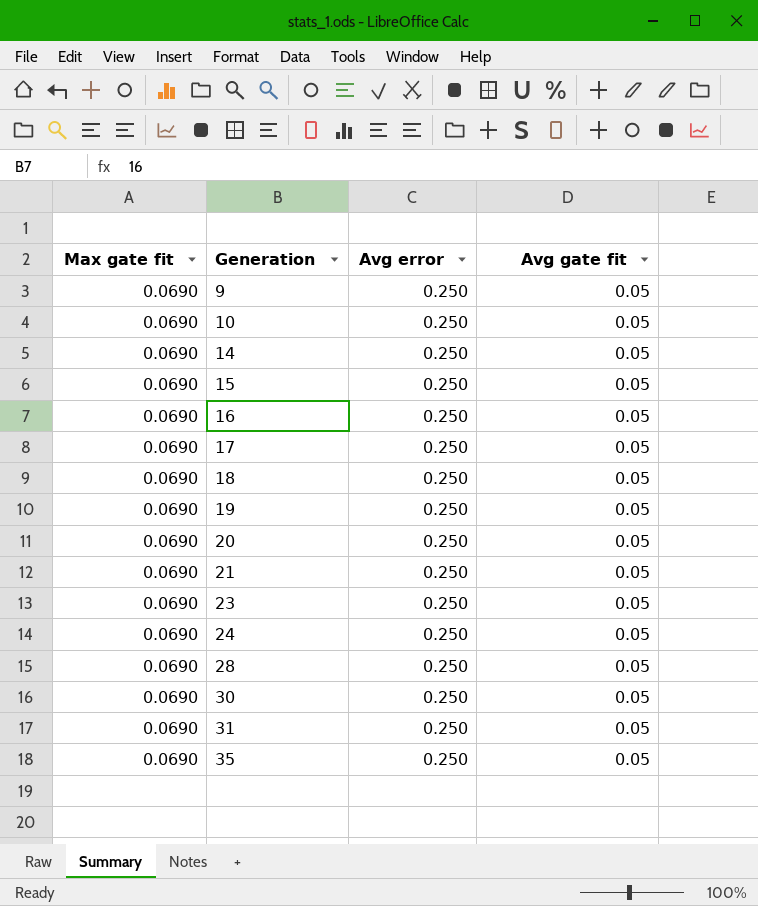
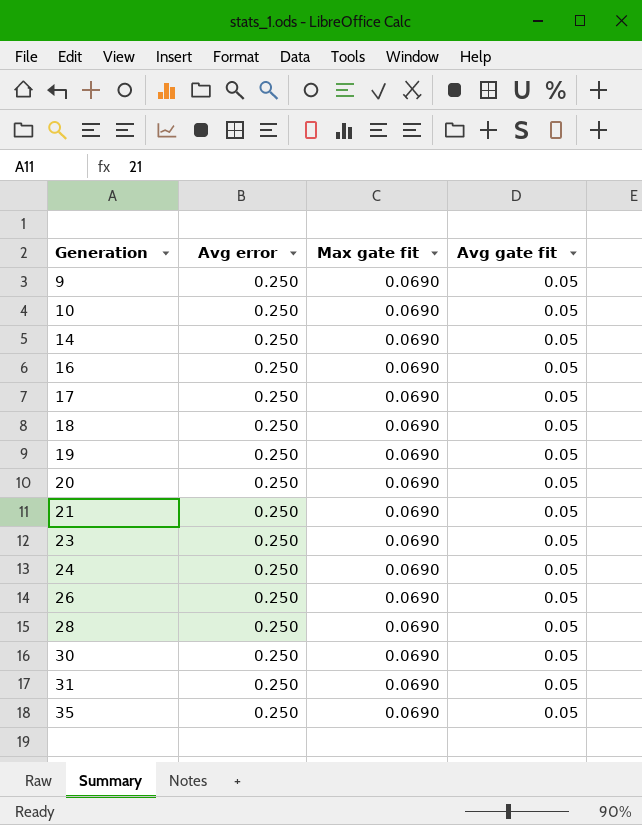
column Max gate fit | position: 1 -> 3
row 15: 0.0690 | 0.250 | 0.05 -> none
row 26: none -> 0.250 | 0.0690 | 0.05

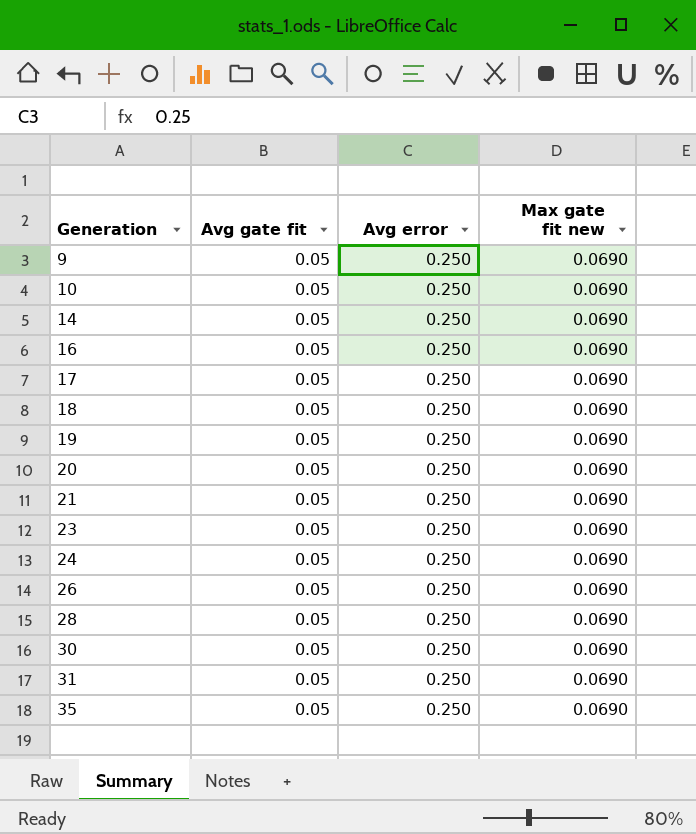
column Avg gate fit | position: 4 -> 2
column name: Max gate fit -> Max gate fit new

